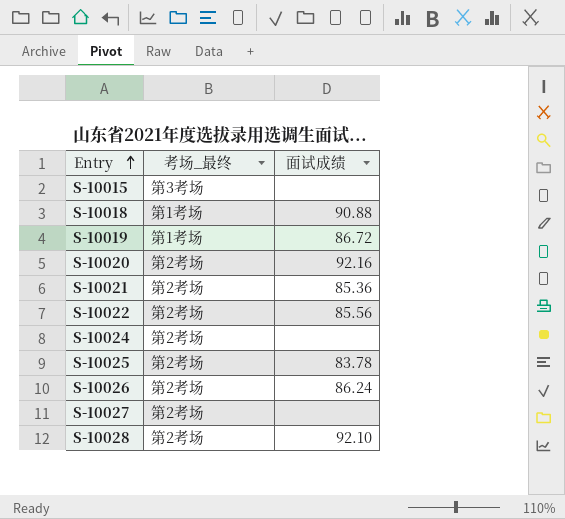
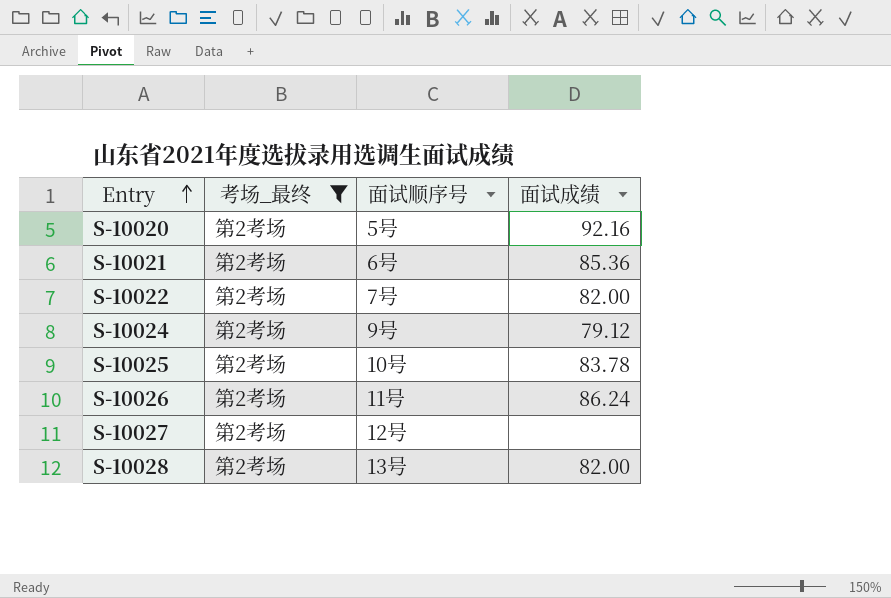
filter: none -> 考场_最终 = 第2考场
column 面试顺序号 | position: none -> 3
S-10022 | 面试成绩: 85.56 -> 82.00
S-10024 | 面试成绩: none -> 79.12
S-10028 | 面试成绩: 92.10 -> 82.00

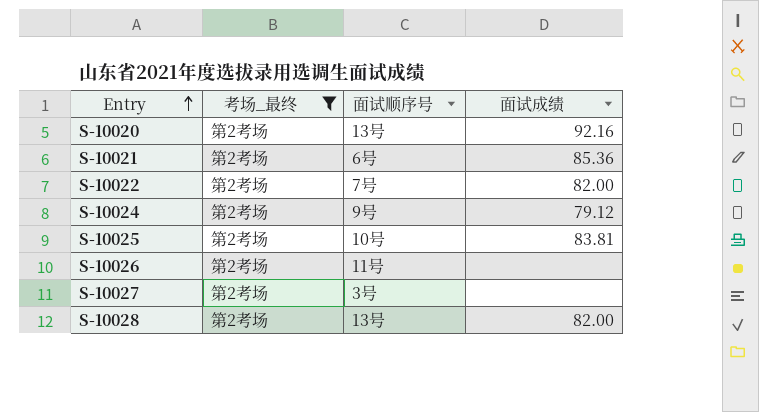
S-10020 | 面试顺序号: 5号 -> 13号
S-10025 | 面试成绩: 83.78 -> 83.81
S-10026 | 面试成绩: 86.24 -> none
S-10027 | 面试顺序号: 12号 -> 3号

